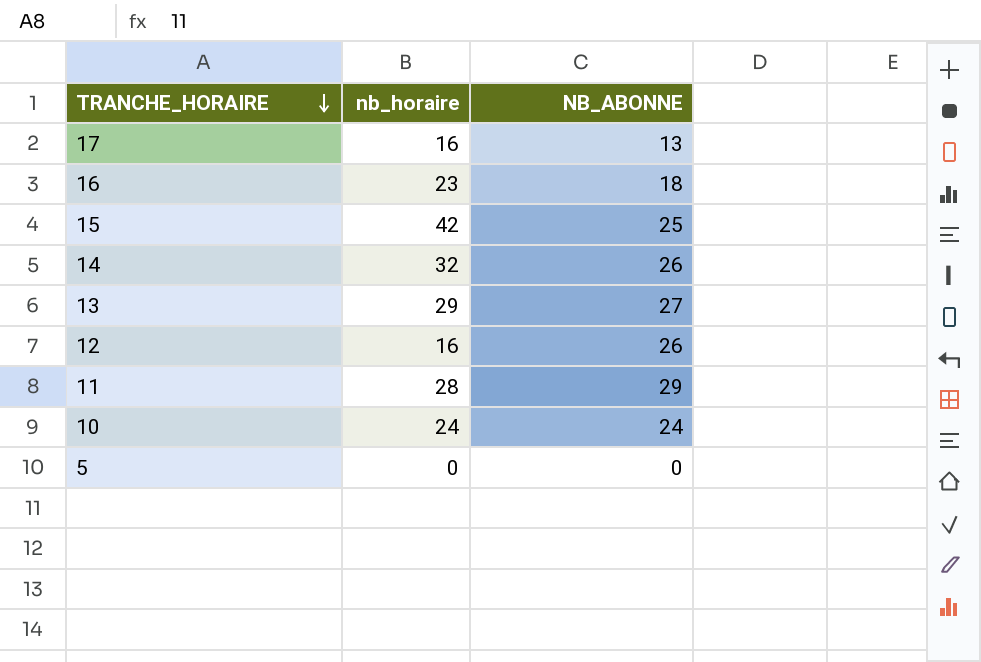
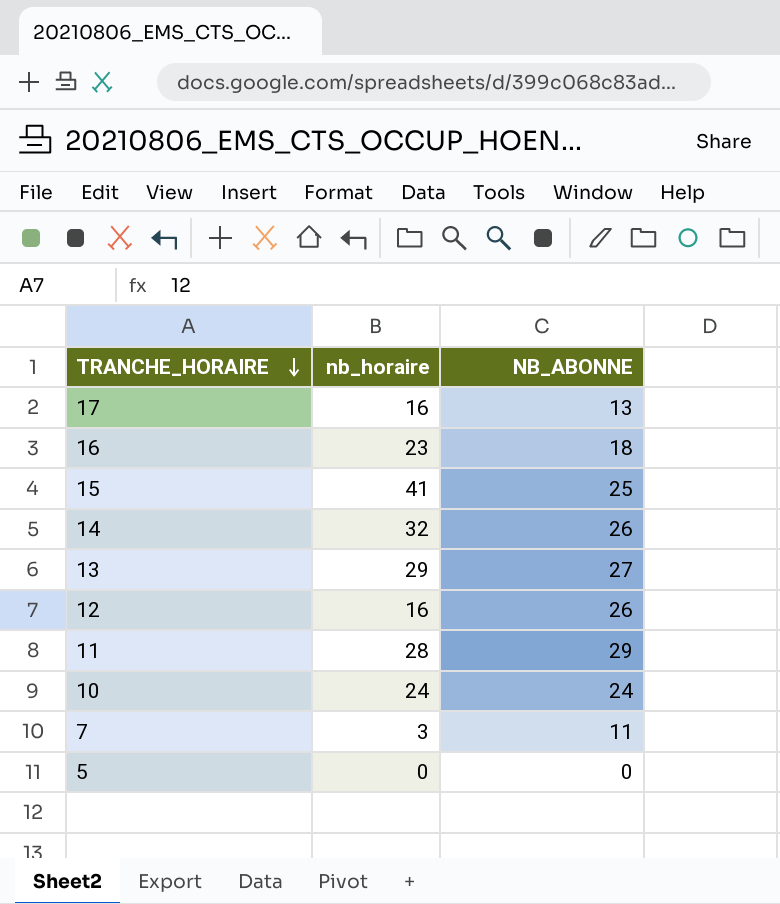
15 | nb_horaire: 42 -> 41
row 7: none -> 3 | 11

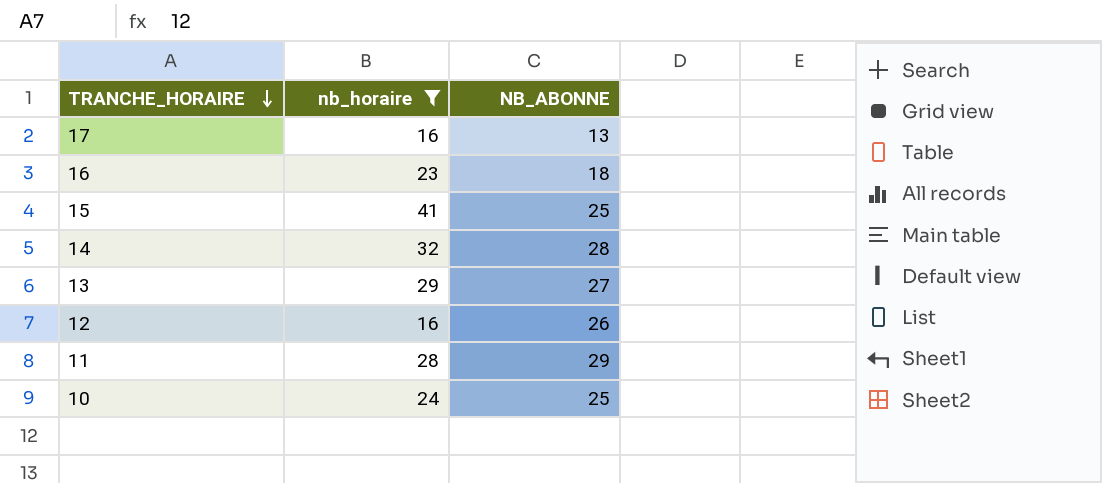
filter: none -> nb_horaire >= 16
14 | NB_ABONNE: 26 -> 28
10 | NB_ABONNE: 24 -> 25

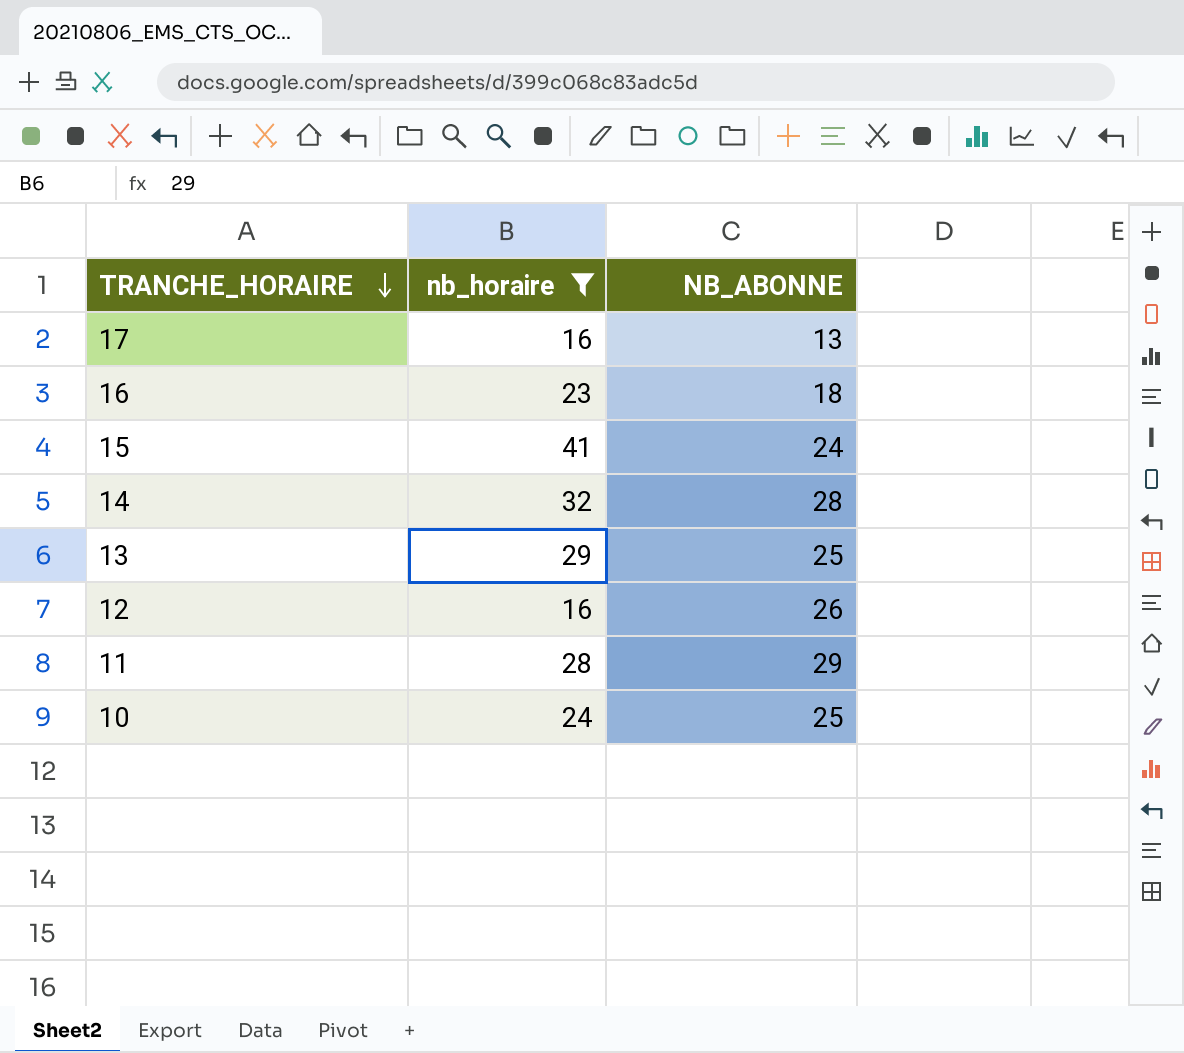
15 | NB_ABONNE: 25 -> 24
13 | NB_ABONNE: 27 -> 25

